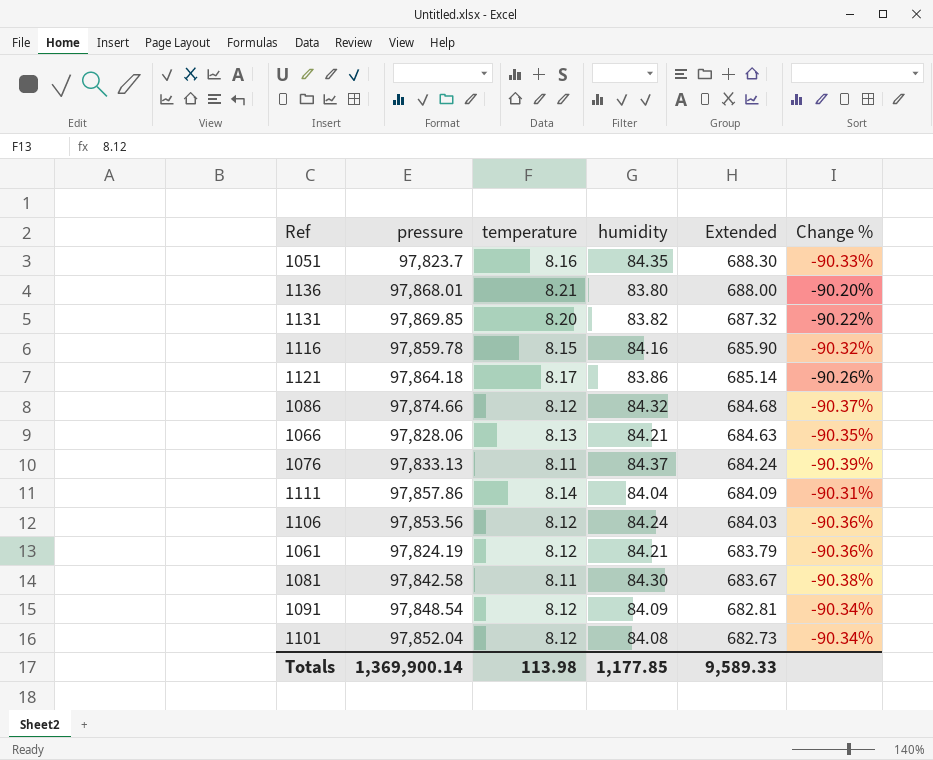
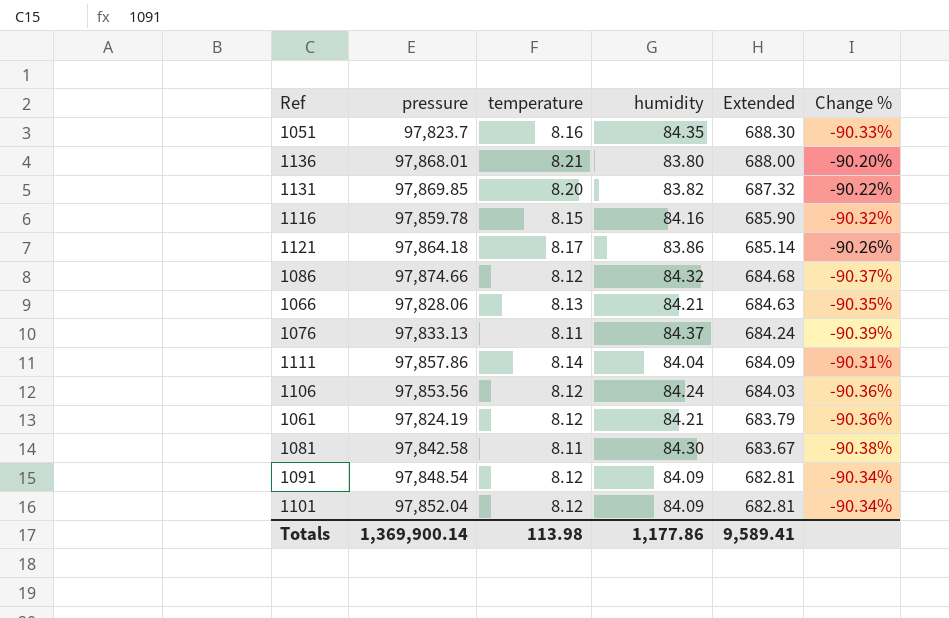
1101 | humidity: 84.08 -> 84.09
1101 | Extended: 682.73 -> 682.81
Totals | humidity: 1,177.85 -> 1,177.86
Totals | Extended: 9,589.33 -> 9,589.41

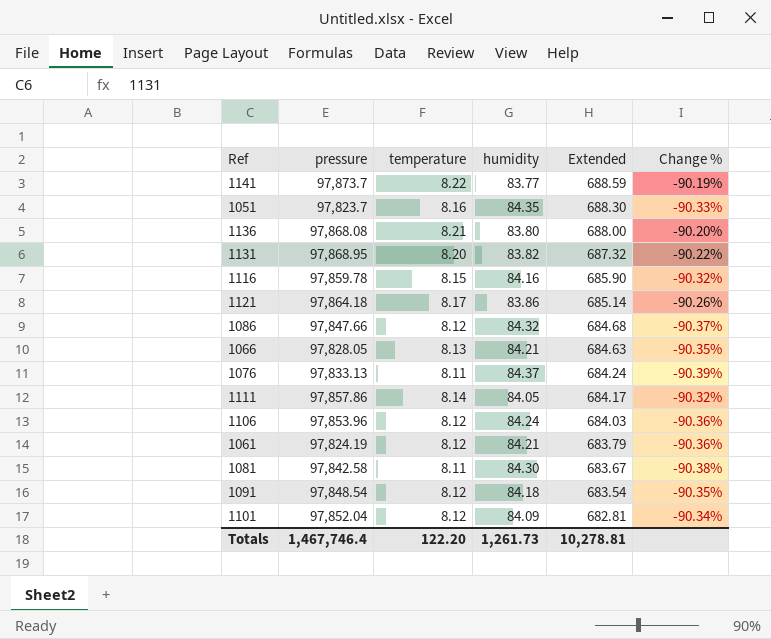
row 1141: none -> 97,873.7 | 8.22 | 83.77 | 688.59 | -90.19%
1136 | pressure: 97,868.01 -> 97,868.08
1131 | pressure: 97,869.85 -> 97,868.95
1086 | pressure: 97,874.66 -> 97,847.66
1066 | pressure: 97,828.06 -> 97,828.05
1111 | humidity: 84.04 -> 84.05
1111 | Extended: 684.09 -> 684.17
1111 | Change %: -90.31% -> -90.32%
1106 | pressure: 97,853.56 -> 97,853.96
1091 | humidity: 84.09 -> 84.18
1091 | Extended: 682.81 -> 683.54
1091 | Change %: -90.34% -> -90.35%
Totals | pressure: 1,369,900.14 -> 1,467,746.4
Totals | temperature: 113.98 -> 122.20
Totals | humidity: 1,177.86 -> 1,261.73
Totals | Extended: 9,589.41 -> 10,278.81

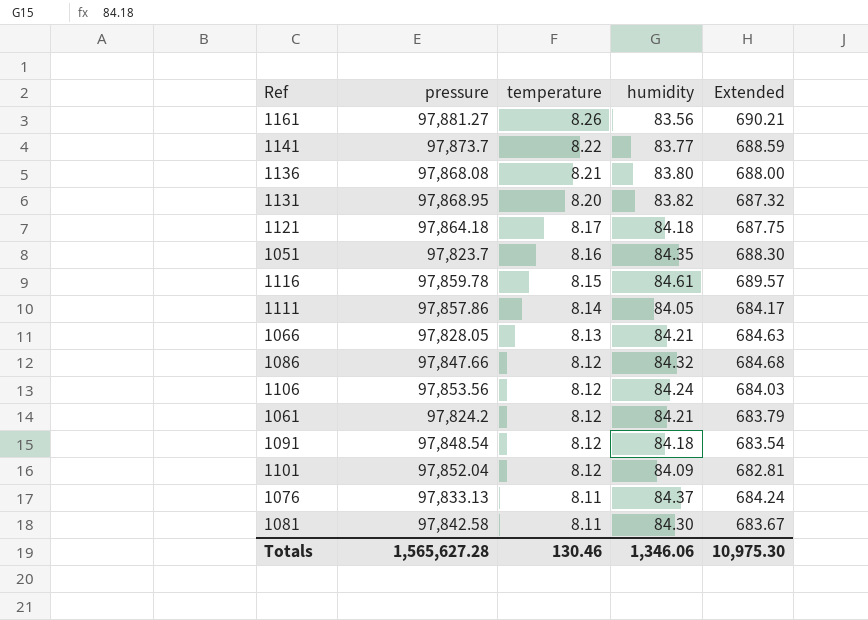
row order: Extended descending -> temperature descending
column Change % | formula: ([temperature] - [humidity]) / [humidity] -> none
row 1161: none -> 97,881.27 | 8.26 | 83.56 | 690.21
1121 | humidity: 83.86 -> 84.18
1121 | Extended: 685.14 -> 687.75
1116 | humidity: 84.16 -> 84.61
1116 | Extended: 685.90 -> 689.57
1106 | pressure: 97,853.96 -> 97,853.56
1061 | pressure: 97,824.19 -> 97,824.2
Totals | pressure: 1,467,746.4 -> 1,565,627.28
Totals | temperature: 122.20 -> 130.46
Totals | humidity: 1,261.73 -> 1,346.06
Totals | Extended: 10,278.81 -> 10,975.30

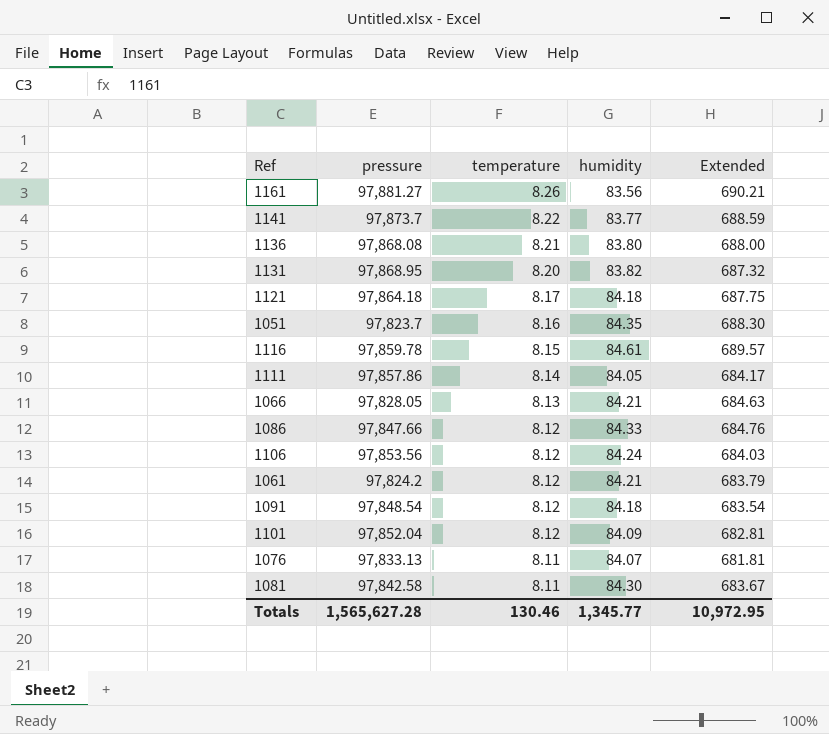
1086 | humidity: 84.32 -> 84.33
1086 | Extended: 684.68 -> 684.76
1076 | humidity: 84.37 -> 84.07
1076 | Extended: 684.24 -> 681.81
Totals | humidity: 1,346.06 -> 1,345.77
Totals | Extended: 10,975.30 -> 10,972.95

